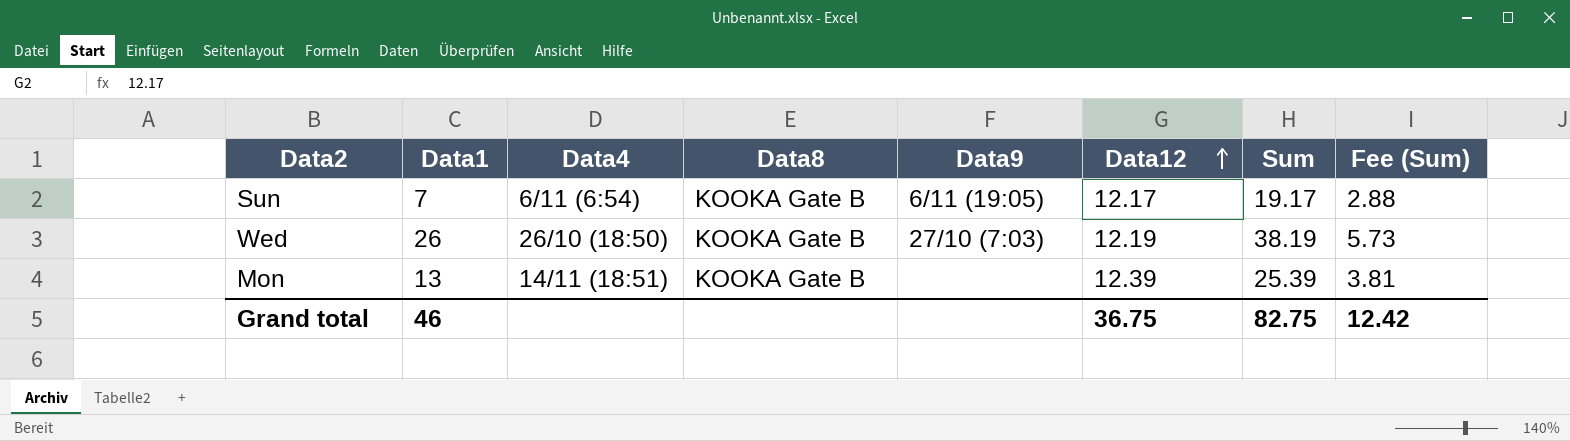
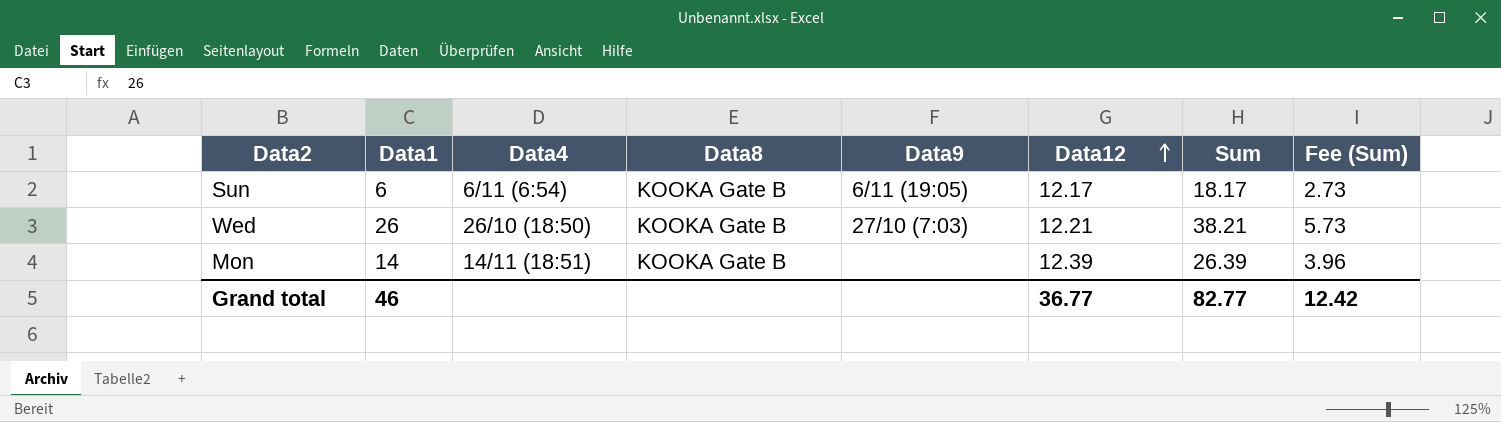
Sun | Data1: 7 -> 6
Sun | Sum: 19.17 -> 18.17
Sun | Fee (Sum): 2.88 -> 2.73
Wed | Data12: 12.19 -> 12.21
Wed | Sum: 38.19 -> 38.21
Mon | Data1: 13 -> 14
Mon | Sum: 25.39 -> 26.39
Mon | Fee (Sum): 3.81 -> 3.96
Grand total | Data12: 36.75 -> 36.77
Grand total | Sum: 82.75 -> 82.77

